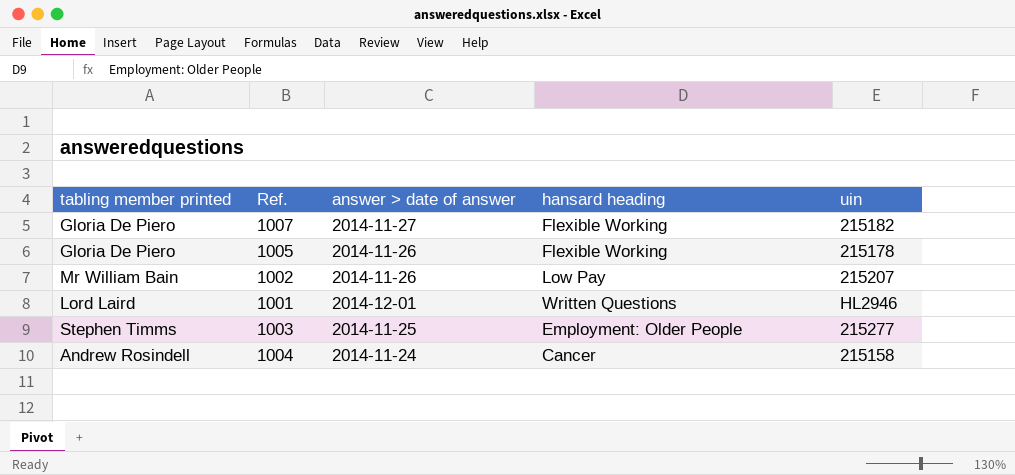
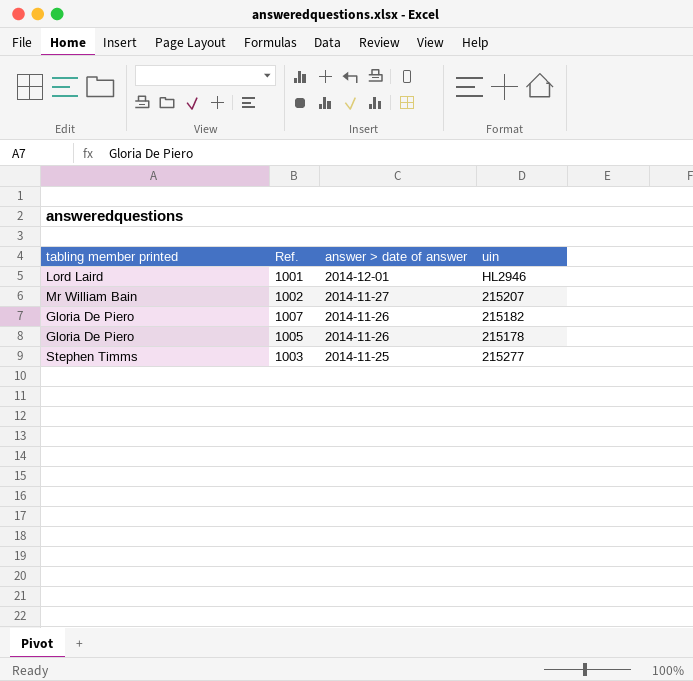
row order: none -> answer > date of answer descending
column hansard heading | position: 4 -> none
row 1004: Andrew Rosindell | 2014-11-24 | Cancer | 215158 -> none
1002 | answer > date of answer: 2014-11-26 -> 2014-11-27
1007 | answer > date of answer: 2014-11-27 -> 2014-11-26

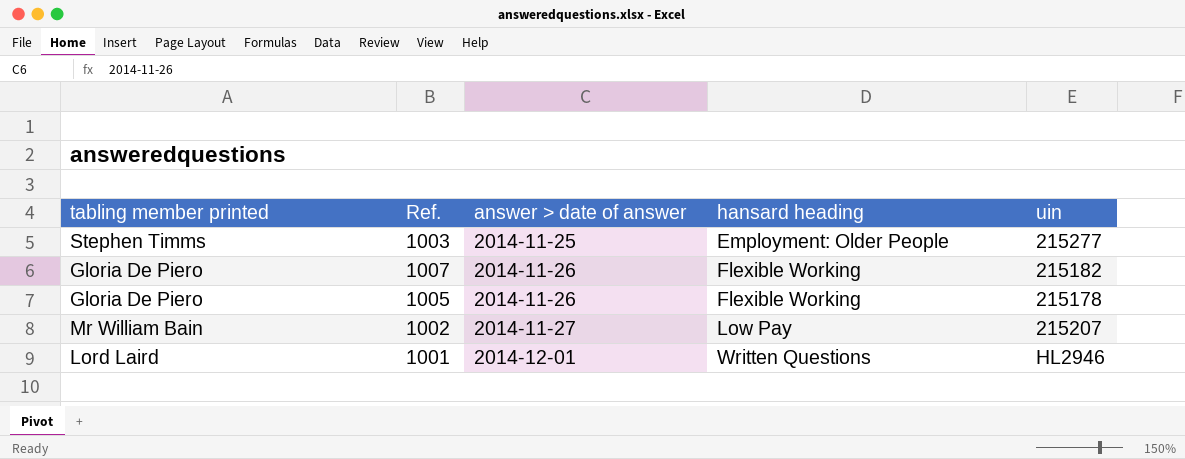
row order: answer > date of answer descending -> answer > date of answer ascending
column hansard heading | position: none -> 4

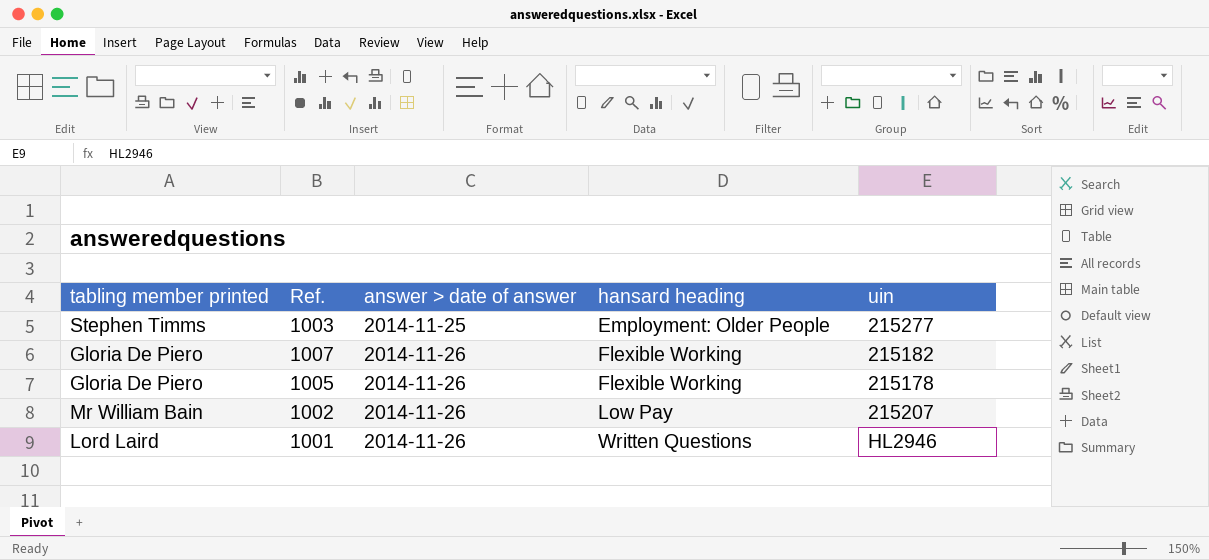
1002 | answer > date of answer: 2014-11-27 -> 2014-11-26
1001 | answer > date of answer: 2014-12-01 -> 2014-11-26

